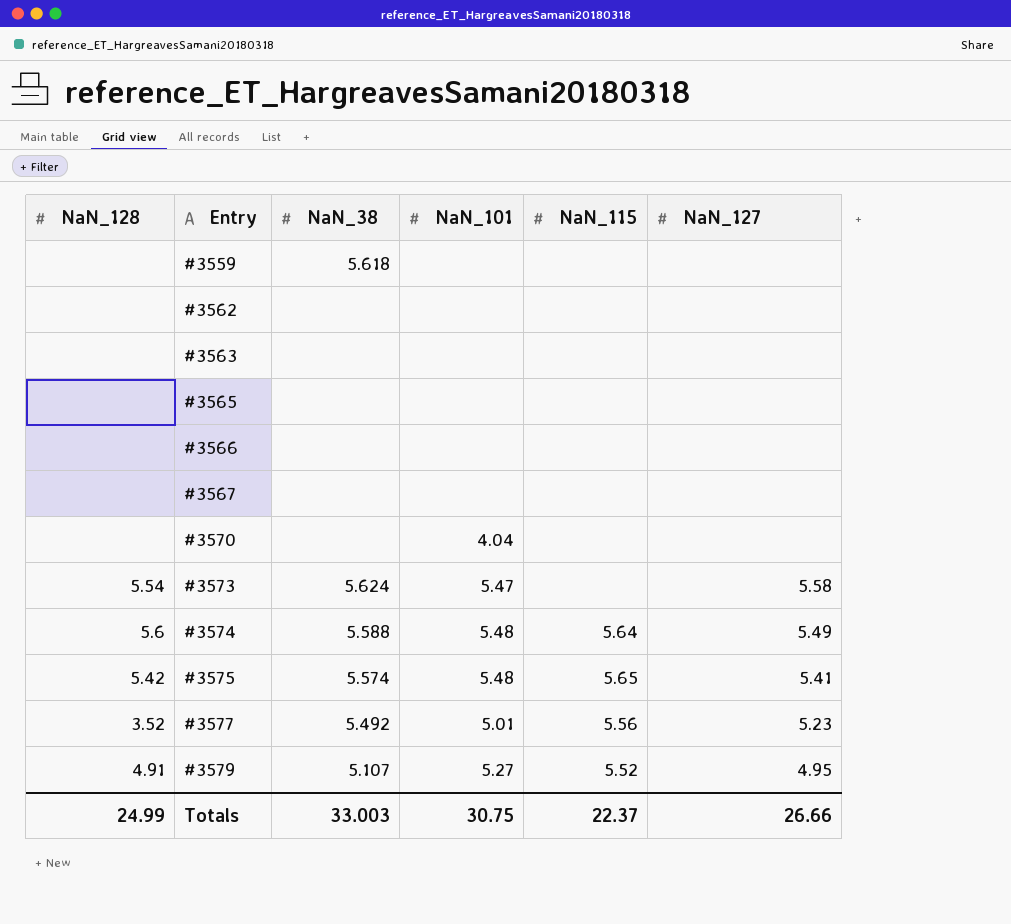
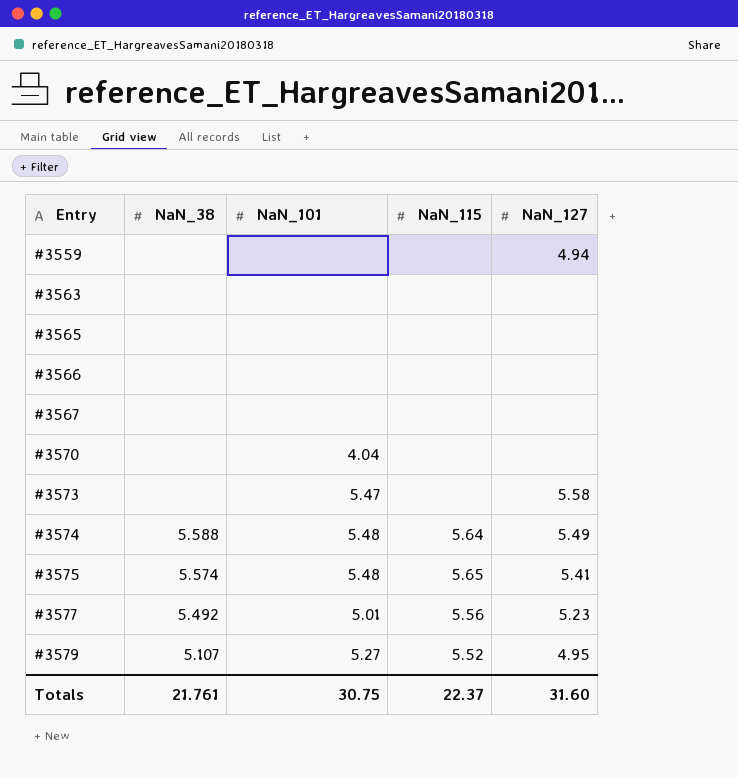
column NaN_128 | position: 1 -> none
row #3562: none | none | none | none | none -> none
#3559 | NaN_38: 5.618 -> none
#3559 | NaN_127: none -> 4.94
#3573 | NaN_38: 5.624 -> none
Totals | NaN_38: 33.003 -> 21.761
Totals | NaN_127: 26.66 -> 31.60

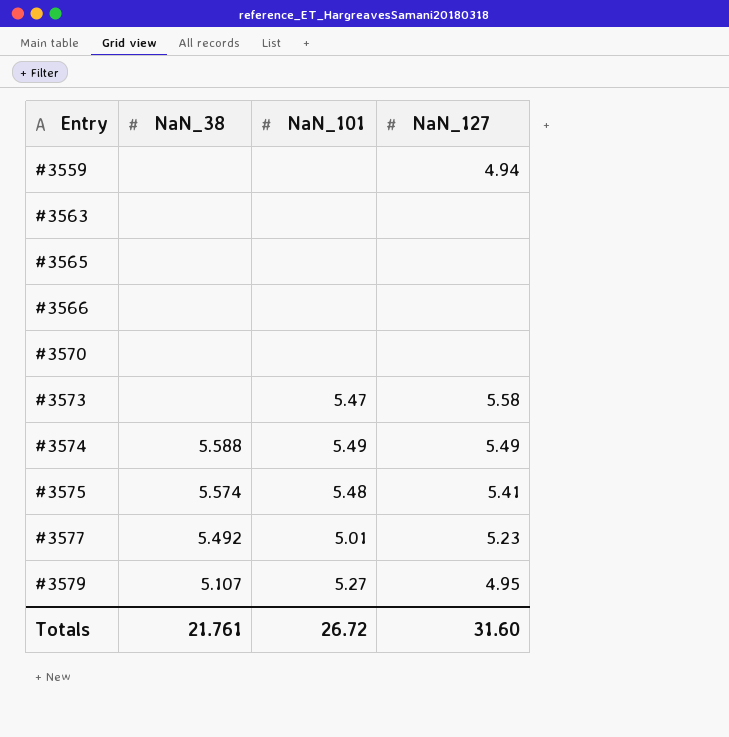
column NaN_115 | position: 4 -> none
row #3567: none | none | none | none -> none
#3570 | NaN_101: 4.04 -> none
#3574 | NaN_101: 5.48 -> 5.49
Totals | NaN_101: 30.75 -> 26.72

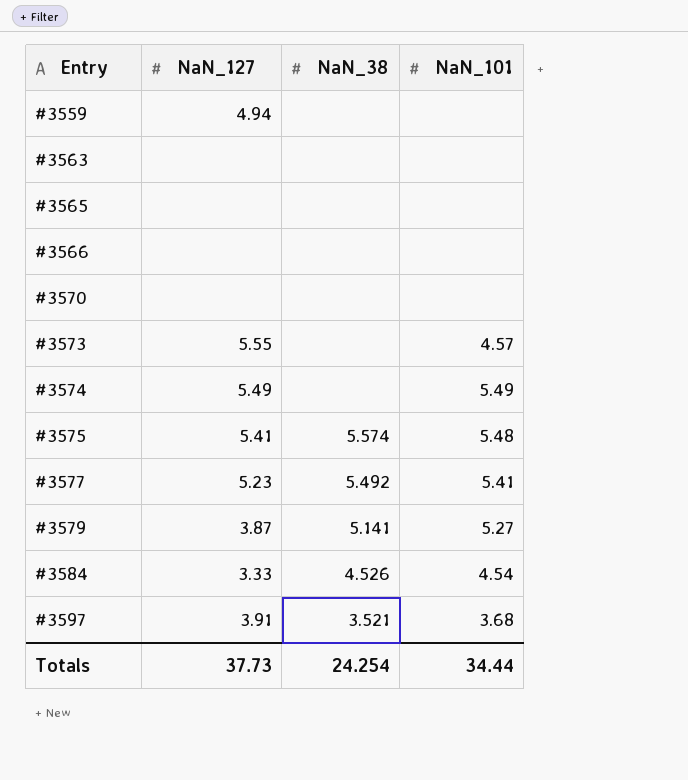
column NaN_127 | position: 4 -> 2
#3573 | NaN_127: 5.58 -> 5.55
#3573 | NaN_101: 5.47 -> 4.57
#3574 | NaN_38: 5.588 -> none
#3577 | NaN_101: 5.01 -> 5.41
#3579 | NaN_127: 4.95 -> 3.87
#3579 | NaN_38: 5.107 -> 5.141
row #3584: none -> 3.33 | 4.526 | 4.54
row #3597: none -> 3.91 | 3.521 | 3.68
Totals | NaN_127: 31.60 -> 37.73
Totals | NaN_38: 21.761 -> 24.254
Totals | NaN_101: 26.72 -> 34.44

